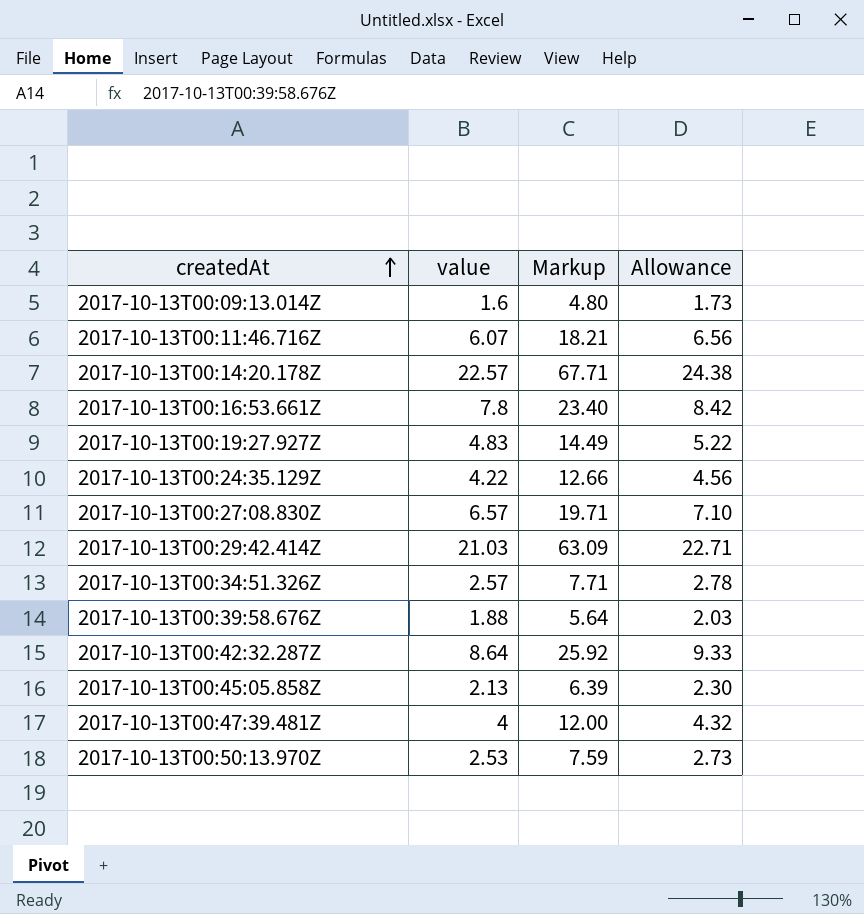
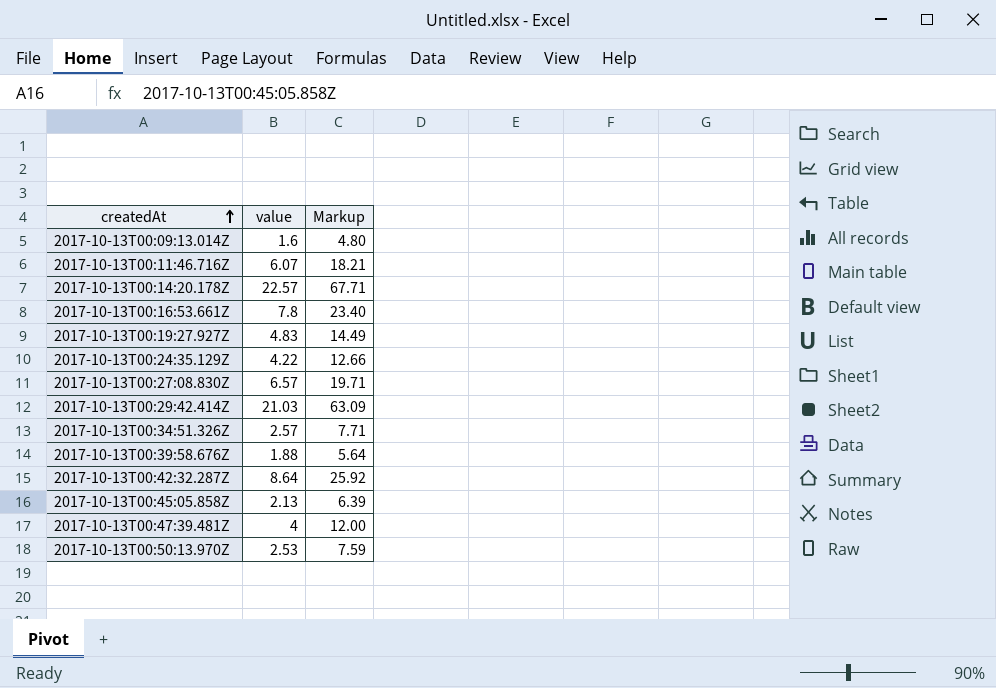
column Allowance | formula: [value] * 1.08 -> none

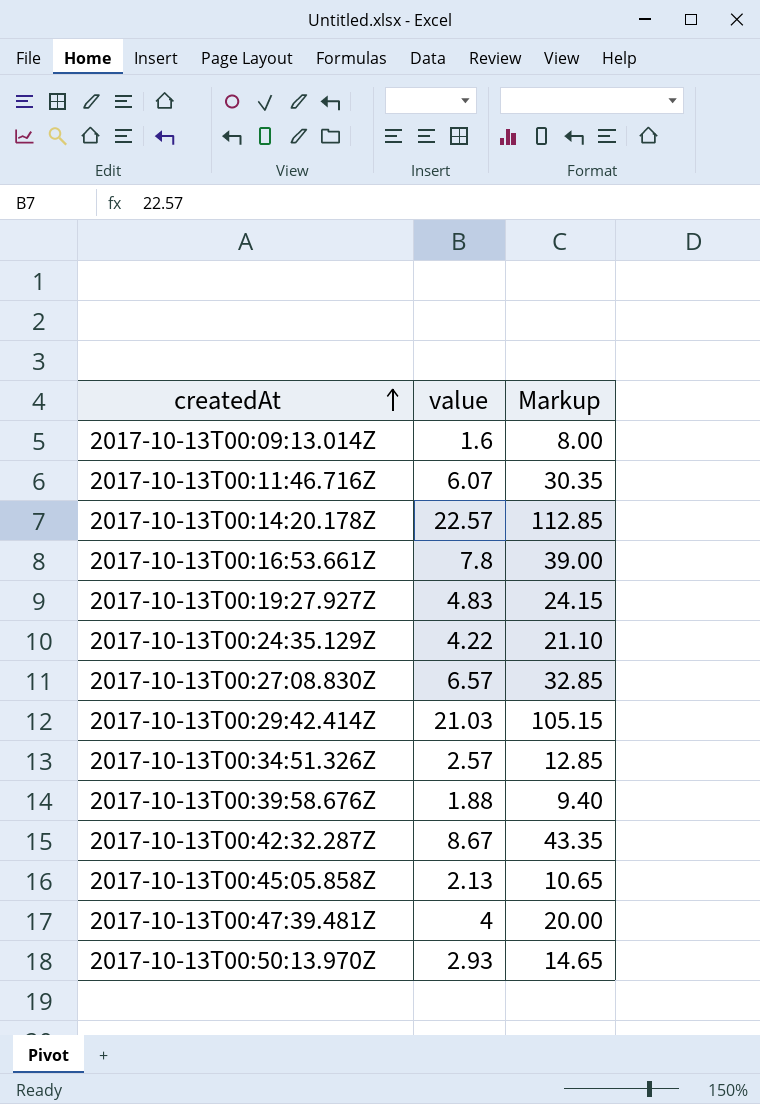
column Markup | formula: [value] * 3 -> [value] * 5
2017-10-13T00:42:32.287Z | value: 8.64 -> 8.67
2017-10-13T00:50:13.970Z | value: 2.53 -> 2.93

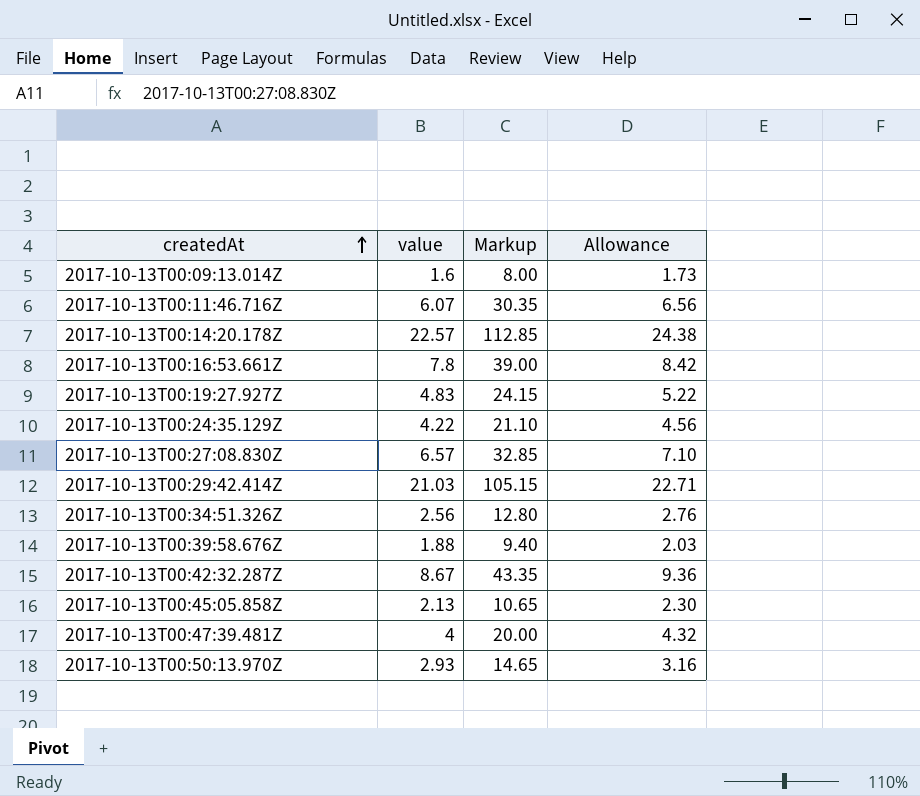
column Allowance | formula: none -> [value] * 1.08
2017-10-13T00:34:51.326Z | value: 2.57 -> 2.56
2017-10-13T00:34:51.326Z | Markup: 12.85 -> 12.80

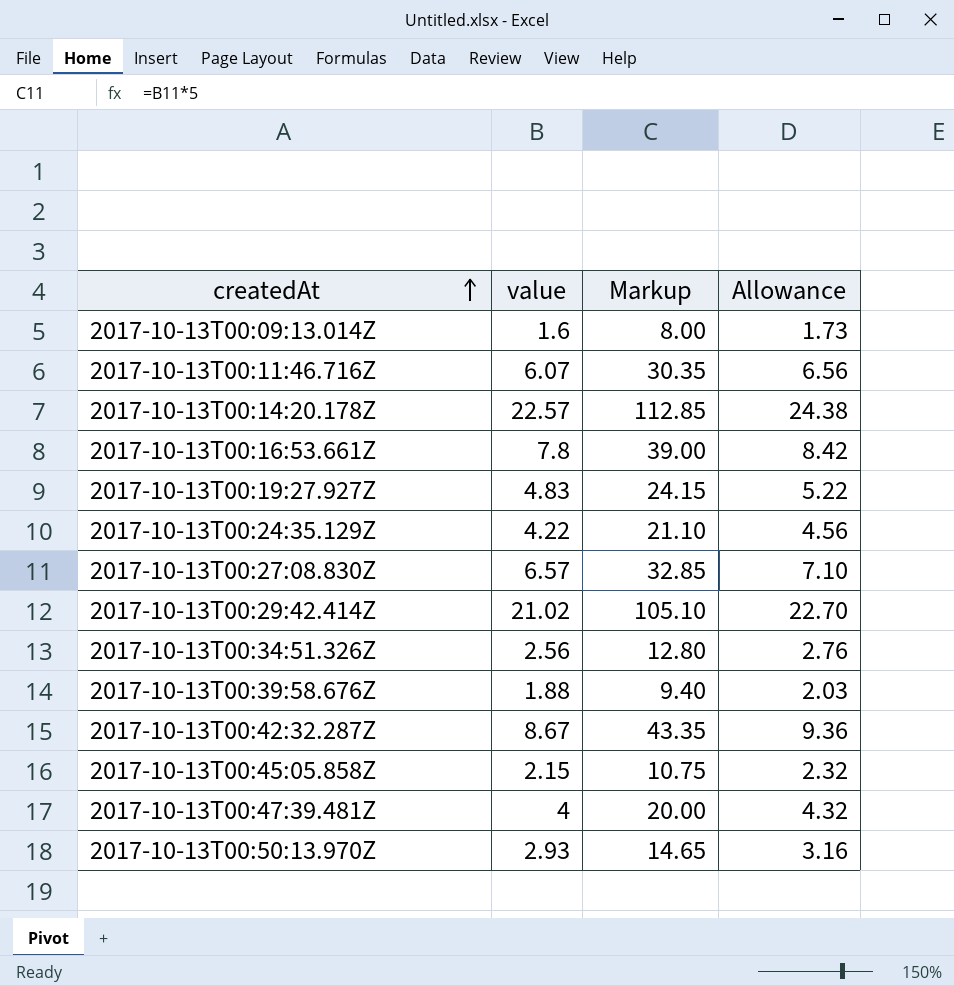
2017-10-13T00:29:42.414Z | value: 21.03 -> 21.02
2017-10-13T00:29:42.414Z | Markup: 105.15 -> 105.10
2017-10-13T00:29:42.414Z | Allowance: 22.71 -> 22.70
2017-10-13T00:45:05.858Z | value: 2.13 -> 2.15
2017-10-13T00:45:05.858Z | Markup: 10.65 -> 10.75
2017-10-13T00:45:05.858Z | Allowance: 2.30 -> 2.32

